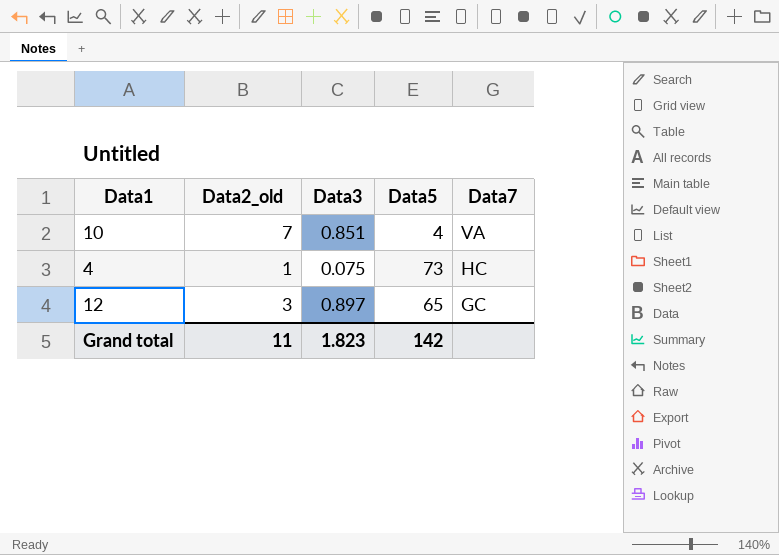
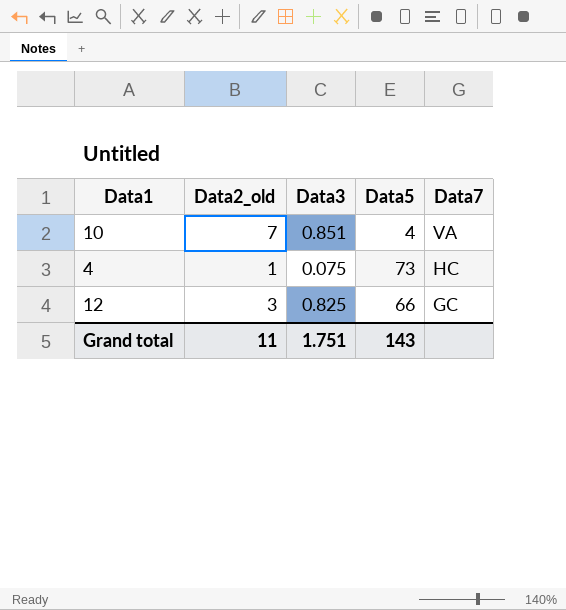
12 | Data3: 0.897 -> 0.825
12 | Data5: 65 -> 66
Grand total | Data3: 1.823 -> 1.751
Grand total | Data5: 142 -> 143

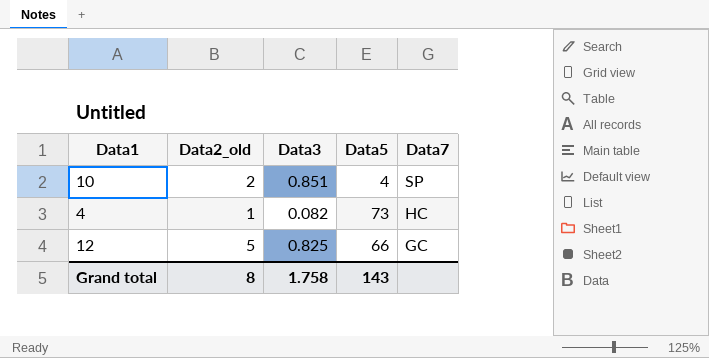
10 | Data2_old: 7 -> 2
10 | Data7: VA -> SP
4 | Data3: 0.075 -> 0.082
12 | Data2_old: 3 -> 5
Grand total | Data2_old: 11 -> 8
Grand total | Data3: 1.751 -> 1.758

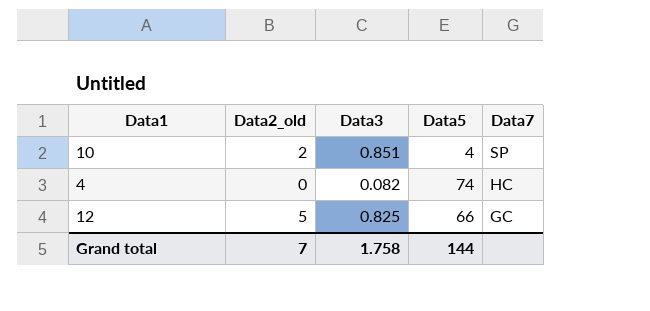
4 | Data2_old: 1 -> 0
4 | Data5: 73 -> 74
Grand total | Data2_old: 8 -> 7
Grand total | Data5: 143 -> 144

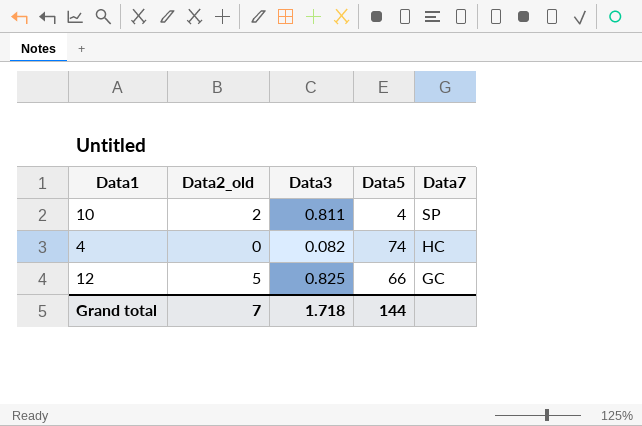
10 | Data3: 0.851 -> 0.811
Grand total | Data3: 1.758 -> 1.718

